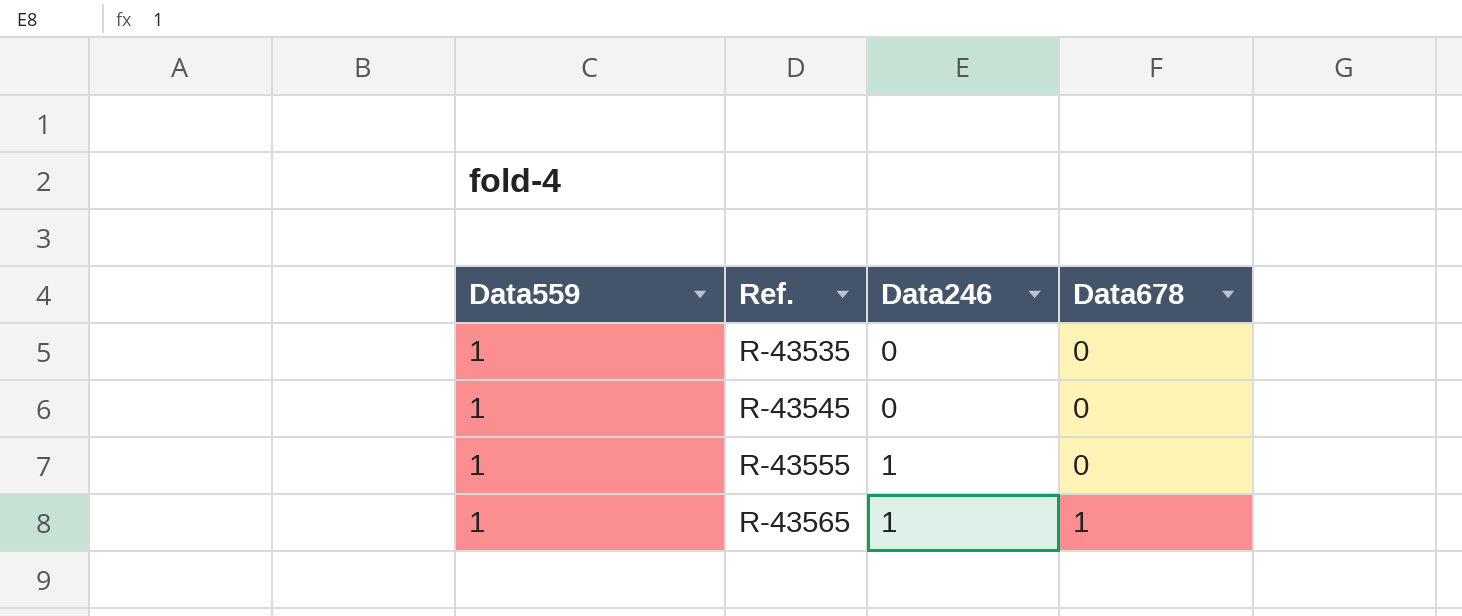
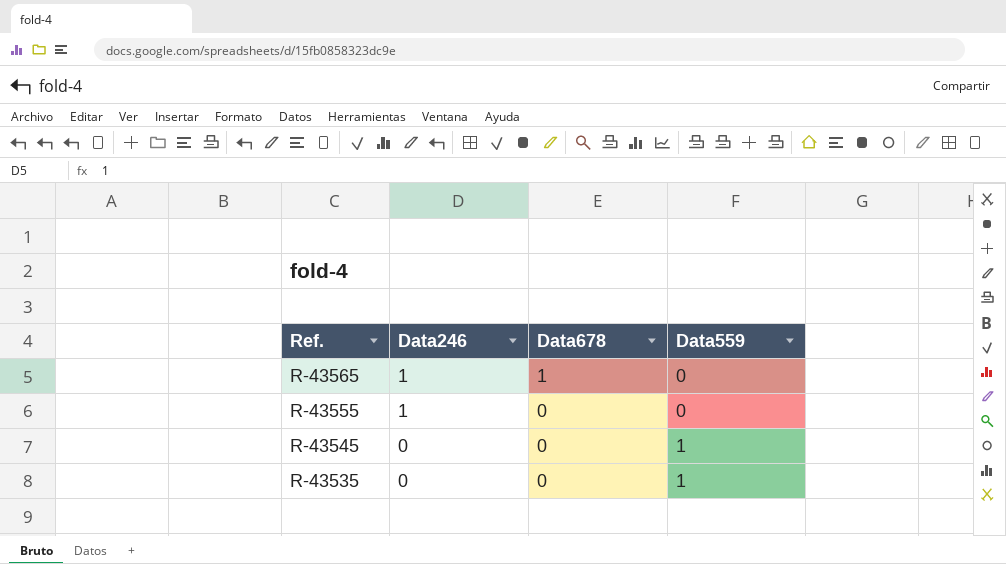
row order: Ref. ascending -> Ref. descending
column Data559 | position: 1 -> 4
R-43565 | Data559: 1 -> 0
R-43555 | Data559: 1 -> 0

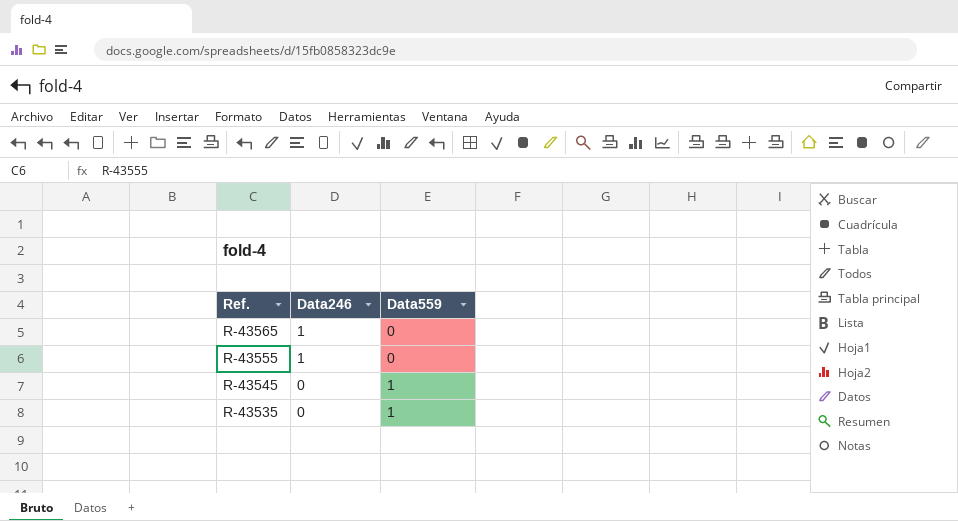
column Data678 | position: 3 -> none

